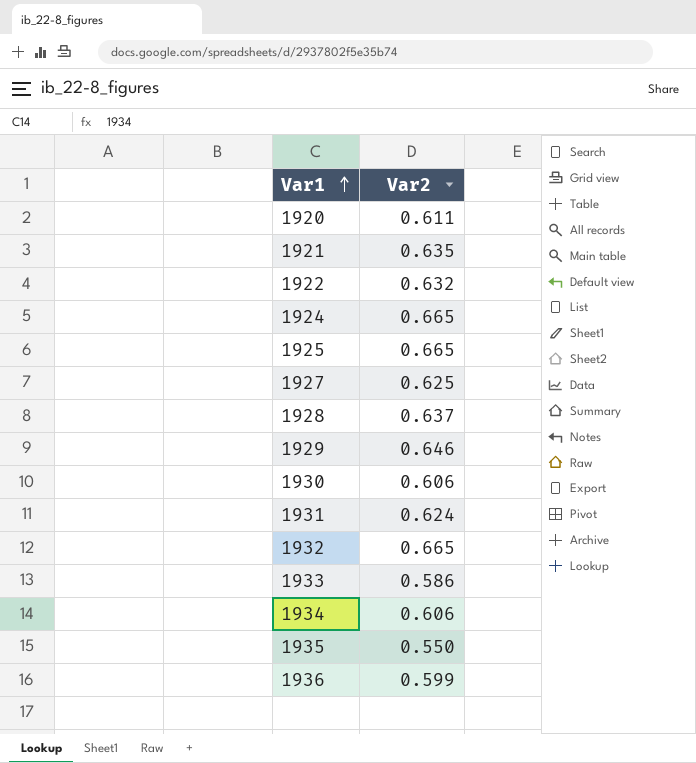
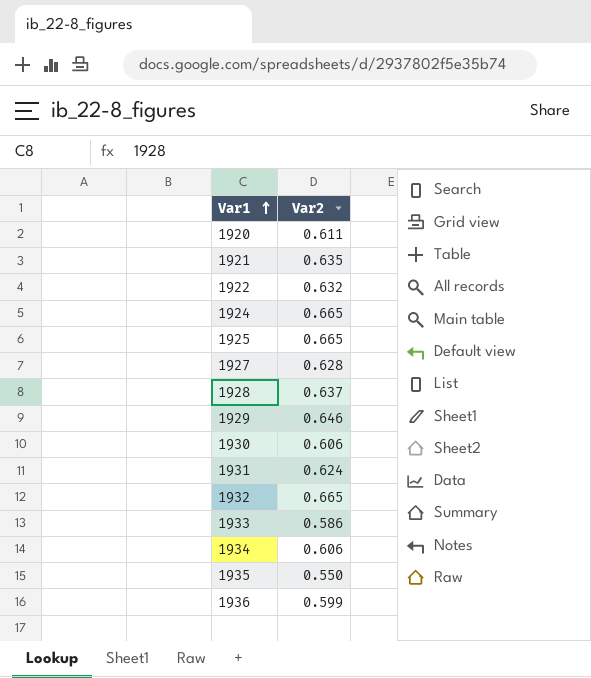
1927 | Var2: 0.625 -> 0.628

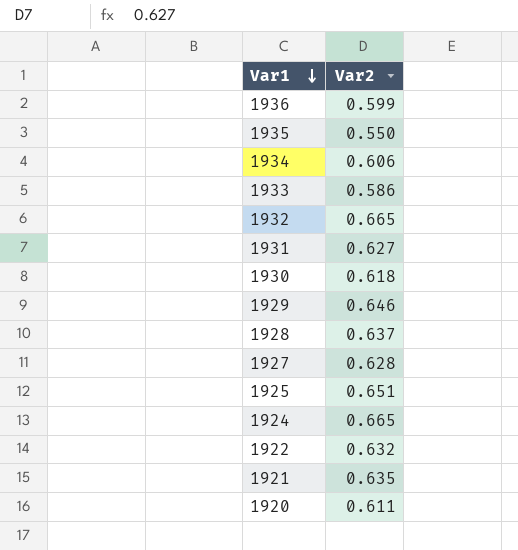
row order: Var1 ascending -> Var1 descending
1931 | Var2: 0.624 -> 0.627
1930 | Var2: 0.606 -> 0.618
1925 | Var2: 0.665 -> 0.651

